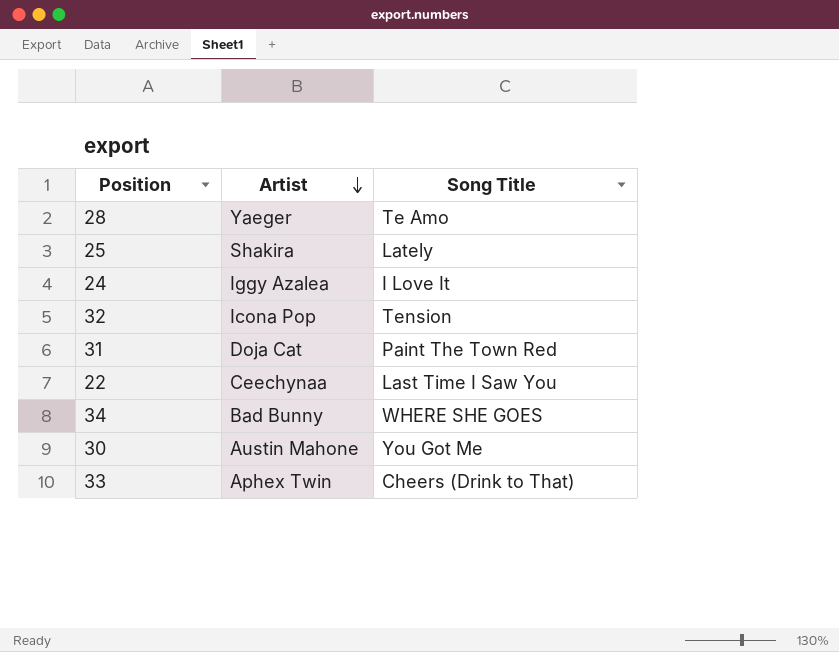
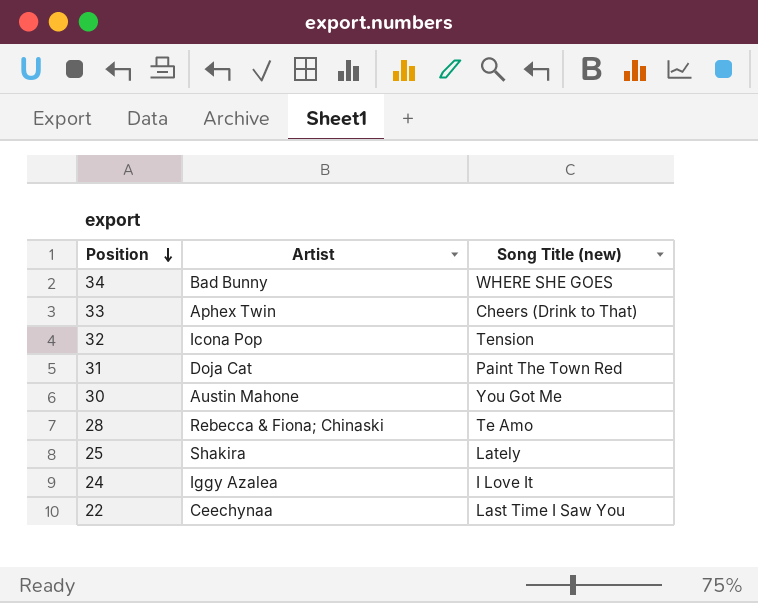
row order: Artist descending -> Position descending
column name: Song Title -> Song Title (new)
28 | Artist: Yaeger -> Rebecca & Fiona; Chinaski

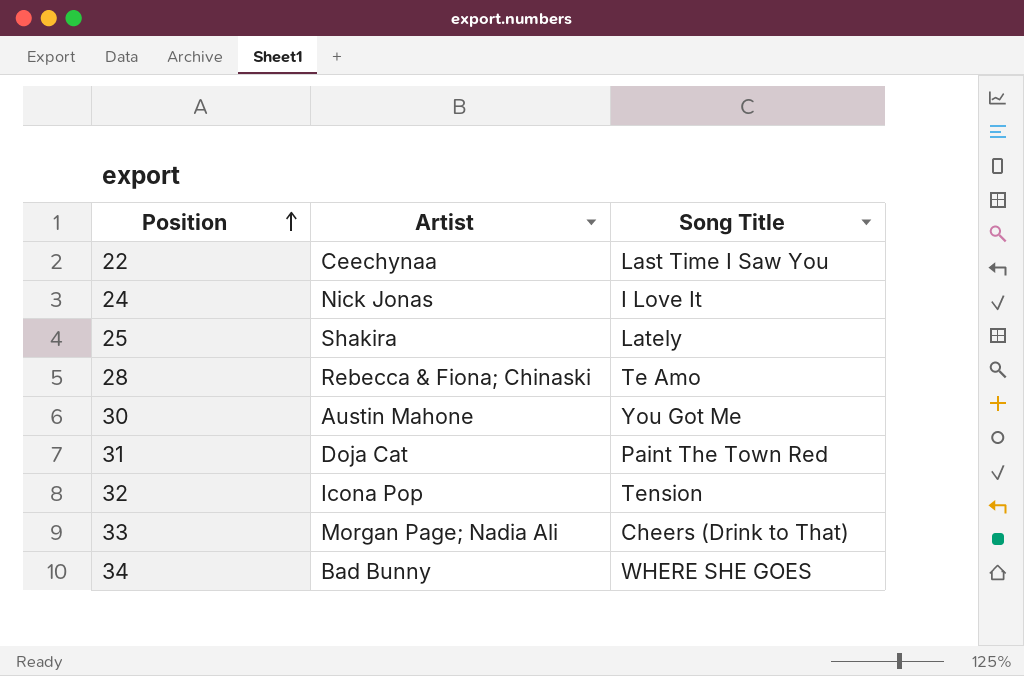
row order: Position descending -> Position ascending
column name: Song Title (new) -> Song Title
24 | Artist: Iggy Azalea -> Nick Jonas
33 | Artist: Aphex Twin -> Morgan Page; Nadia Ali

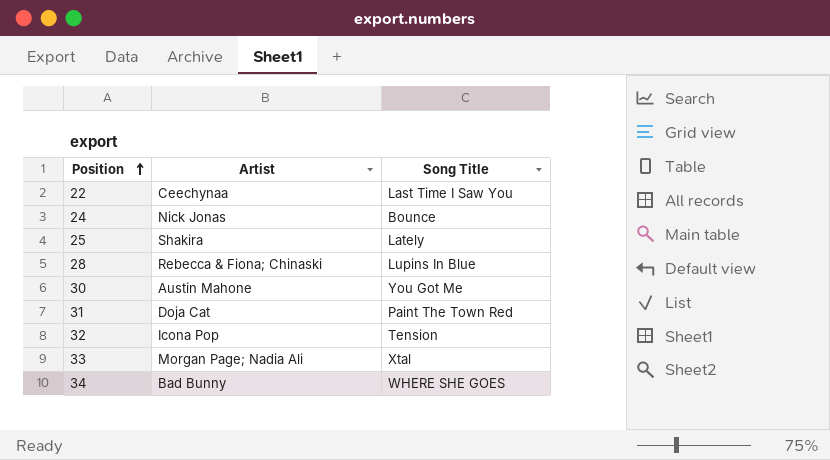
24 | Song Title: I Love It -> Bounce
28 | Song Title: Te Amo -> Lupins In Blue
33 | Song Title: Cheers (Drink to That) -> Xtal

